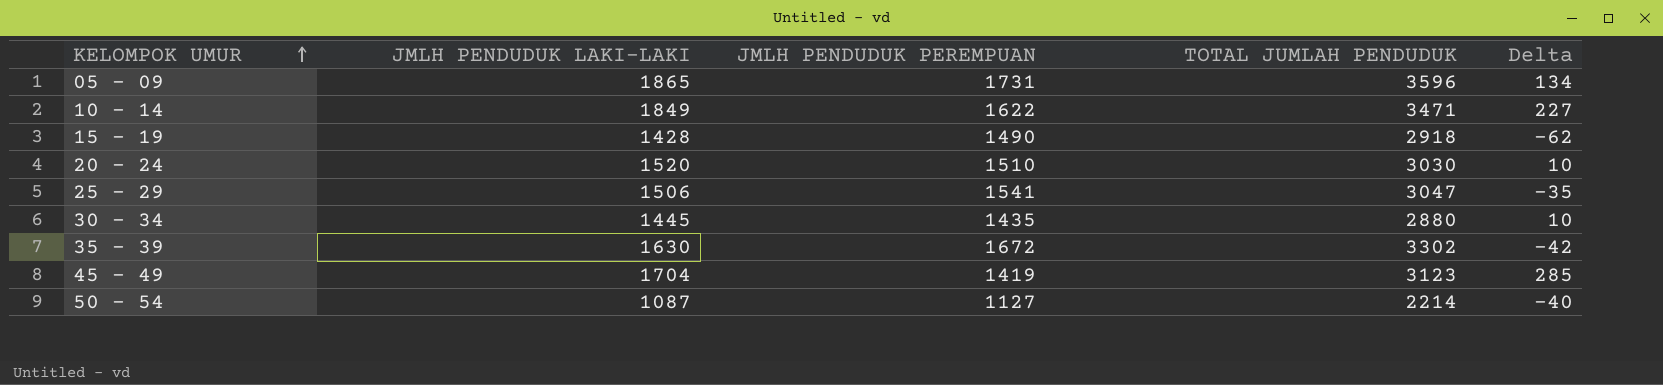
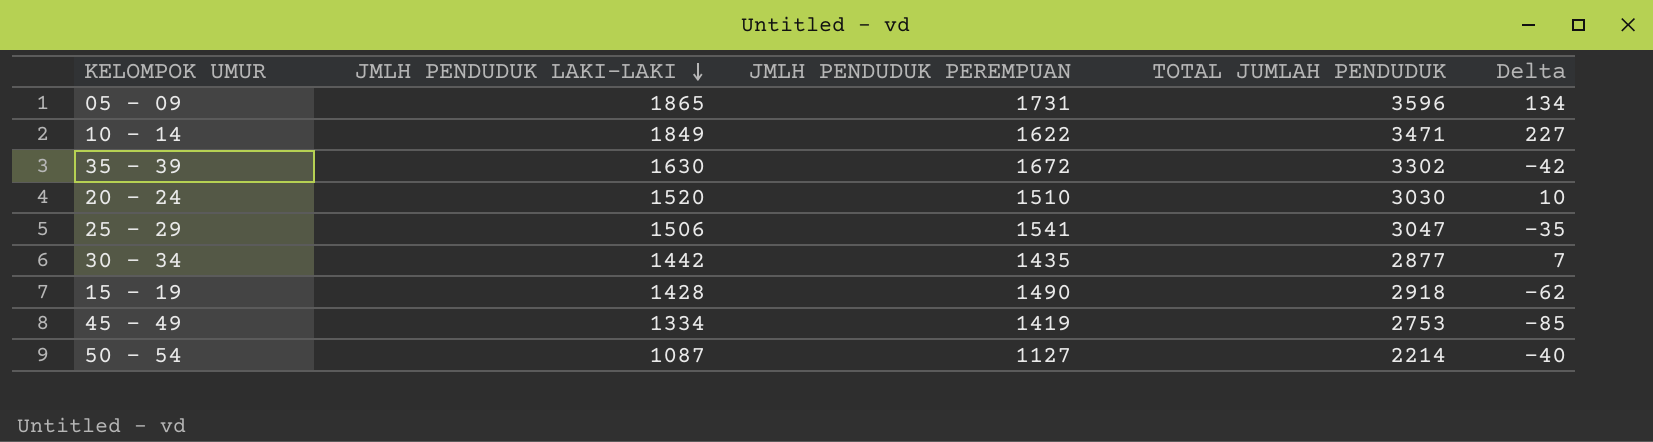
row order: KELOMPOK UMUR ascending -> JMLH PENDUDUK LAKI-LAKI descending
30 - 34 | JMLH PENDUDUK LAKI-LAKI: 1445 -> 1442
30 - 34 | TOTAL JUMLAH PENDUDUK: 2880 -> 2877
30 - 34 | Delta: 10 -> 7
45 - 49 | JMLH PENDUDUK LAKI-LAKI: 1704 -> 1334
45 - 49 | TOTAL JUMLAH PENDUDUK: 3123 -> 2753
45 - 49 | Delta: 285 -> -85

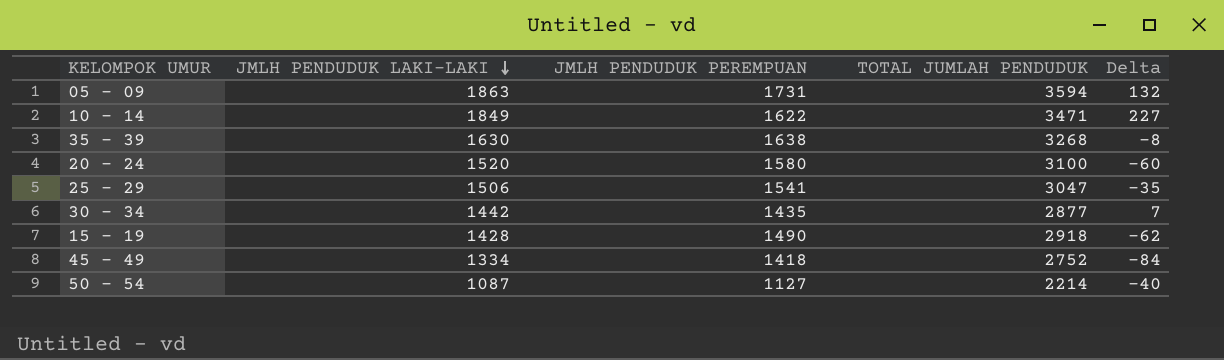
05 - 09 | JMLH PENDUDUK LAKI-LAKI: 1865 -> 1863
05 - 09 | TOTAL JUMLAH PENDUDUK: 3596 -> 3594
05 - 09 | Delta: 134 -> 132
35 - 39 | JMLH PENDUDUK PEREMPUAN: 1672 -> 1638
35 - 39 | TOTAL JUMLAH PENDUDUK: 3302 -> 3268
35 - 39 | Delta: -42 -> -8
20 - 24 | JMLH PENDUDUK PEREMPUAN: 1510 -> 1580
20 - 24 | TOTAL JUMLAH PENDUDUK: 3030 -> 3100
20 - 24 | Delta: 10 -> -60
45 - 49 | JMLH PENDUDUK PEREMPUAN: 1419 -> 1418
45 - 49 | TOTAL JUMLAH PENDUDUK: 2753 -> 2752
45 - 49 | Delta: -85 -> -84

